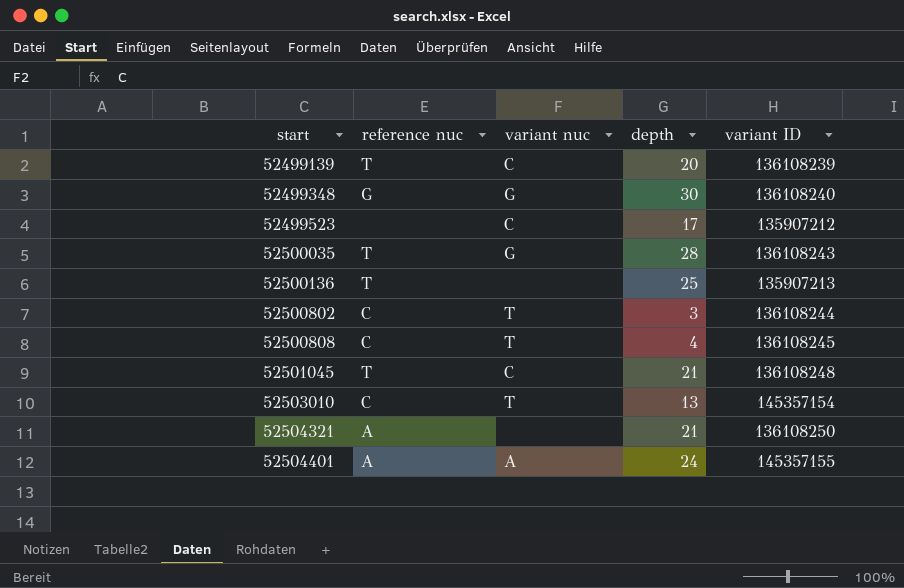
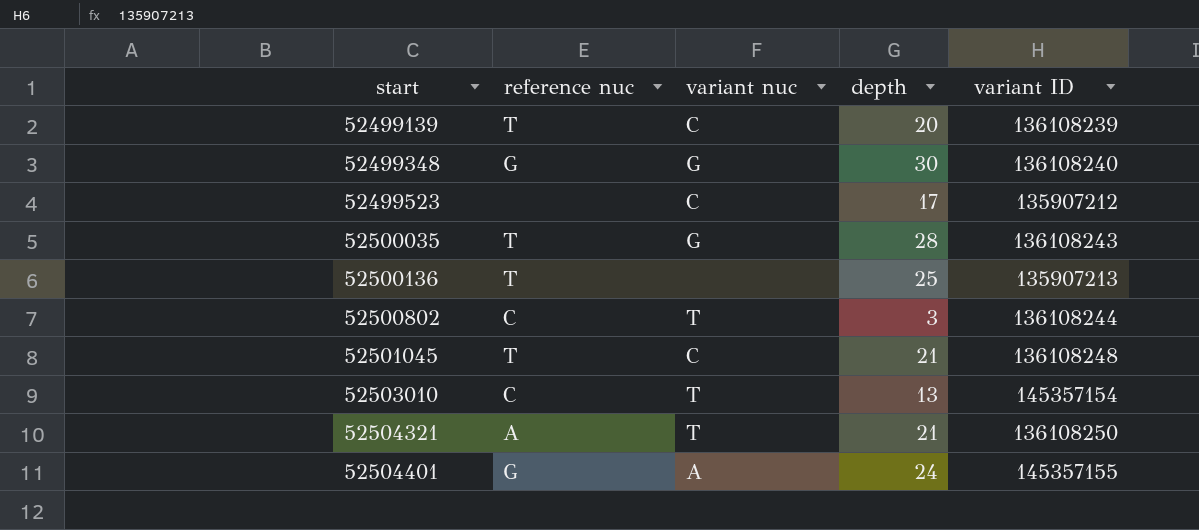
row 52500808: C | T | 4 | 136108245 -> none
52504321 | variant nuc: none -> T
52504401 | reference nuc: A -> G

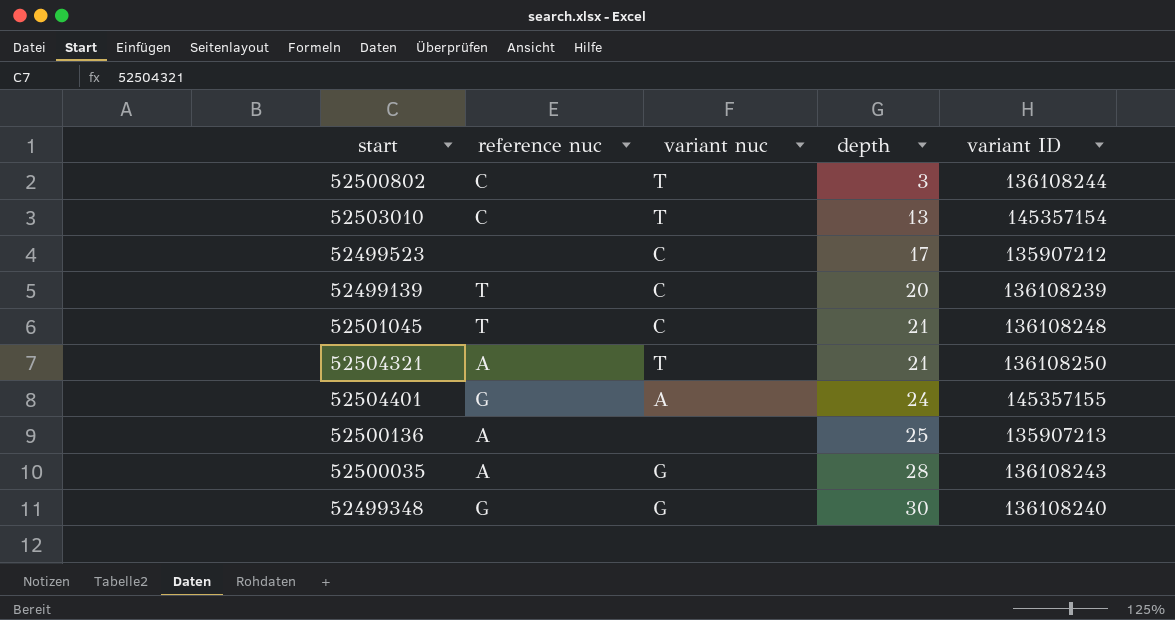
row order: start ascending -> depth ascending
52500136 | reference nuc: T -> A
52500035 | reference nuc: T -> A

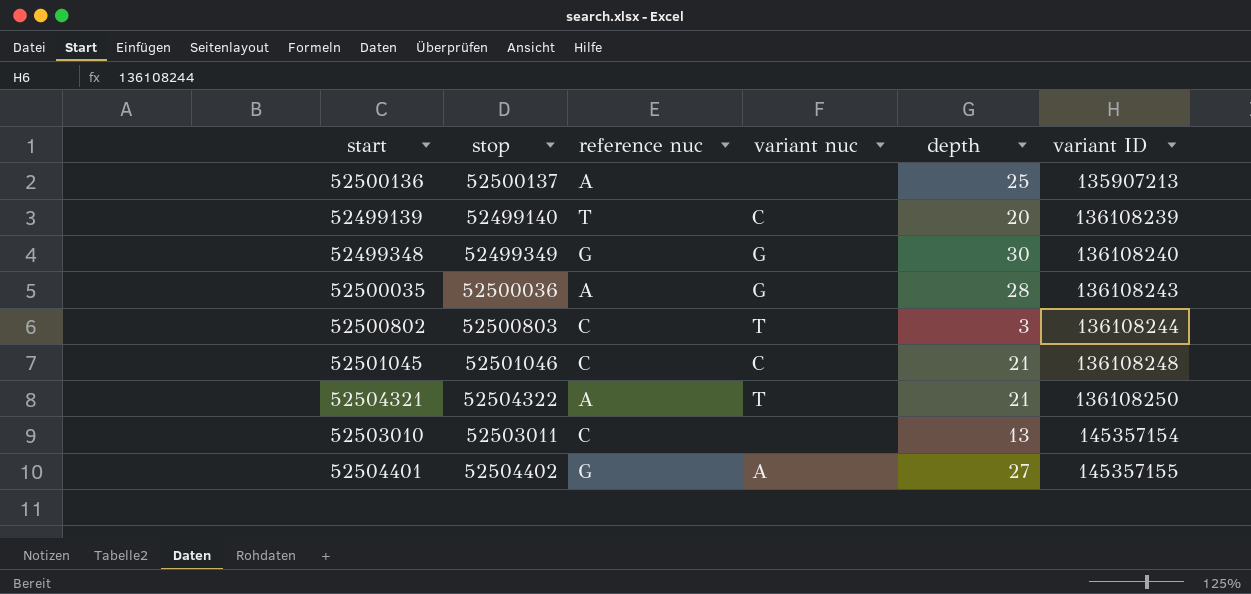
row order: depth ascending -> variant ID ascending
column stop | position: none -> 2
row 52499523: none | C | 17 | 135907212 -> none
52501045 | reference nuc: T -> C
52503010 | variant nuc: T -> none
52504401 | depth: 24 -> 27

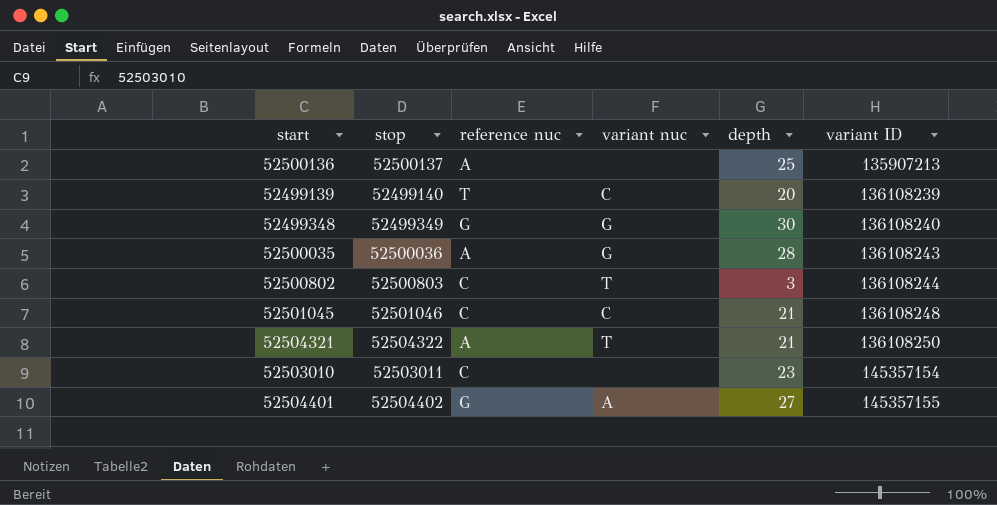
52503010 | depth: 13 -> 23

